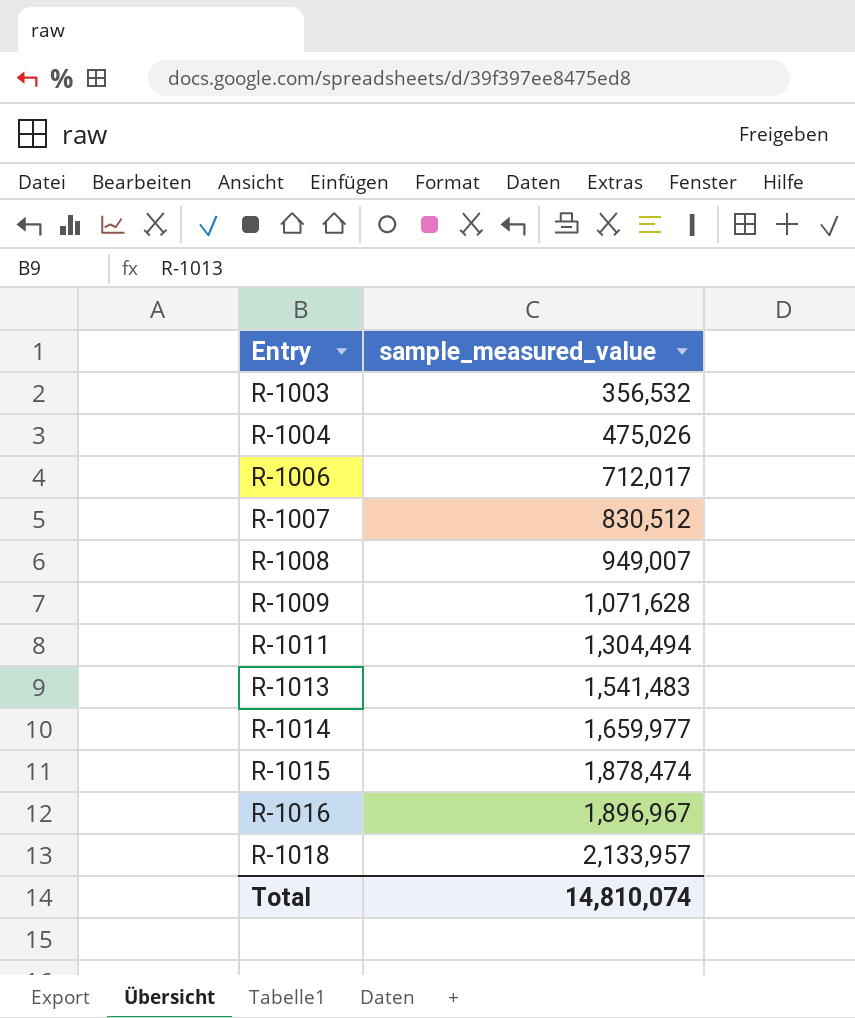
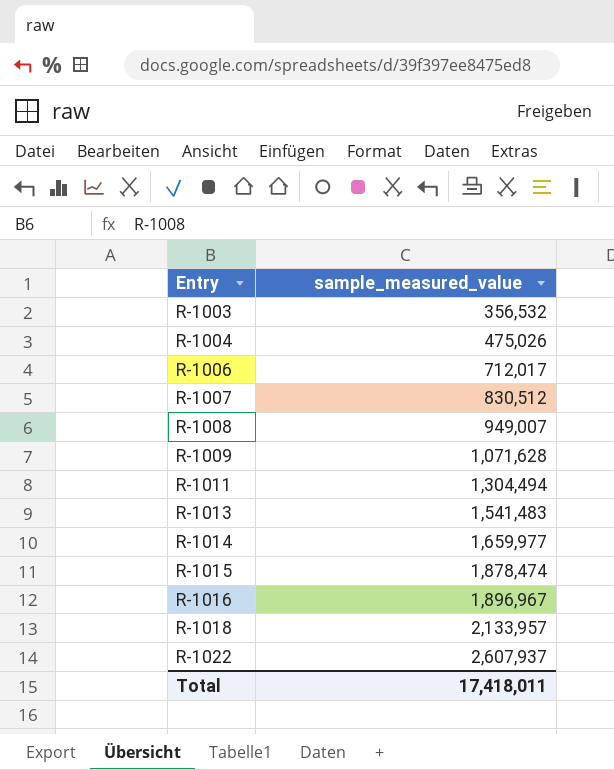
row R-1022: none -> 2,607,937
Total | sample_measured_value: 14,810,074 -> 17,418,011

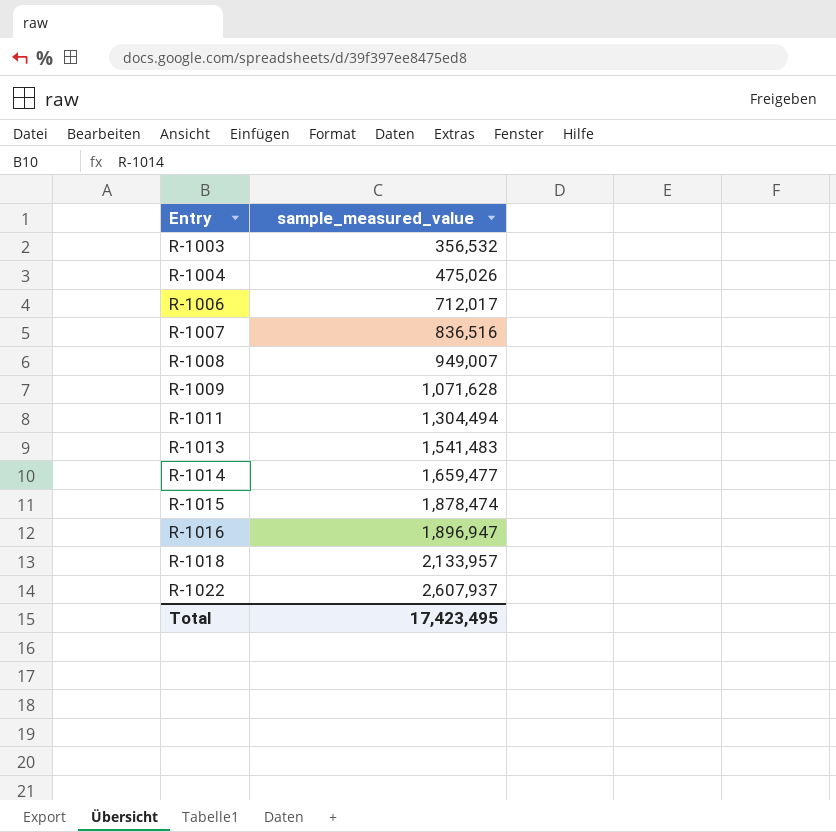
R-1007 | sample_measured_value: 830,512 -> 836,516
R-1014 | sample_measured_value: 1,659,977 -> 1,659,477
R-1016 | sample_measured_value: 1,896,967 -> 1,896,947
Total | sample_measured_value: 17,418,011 -> 17,423,495

